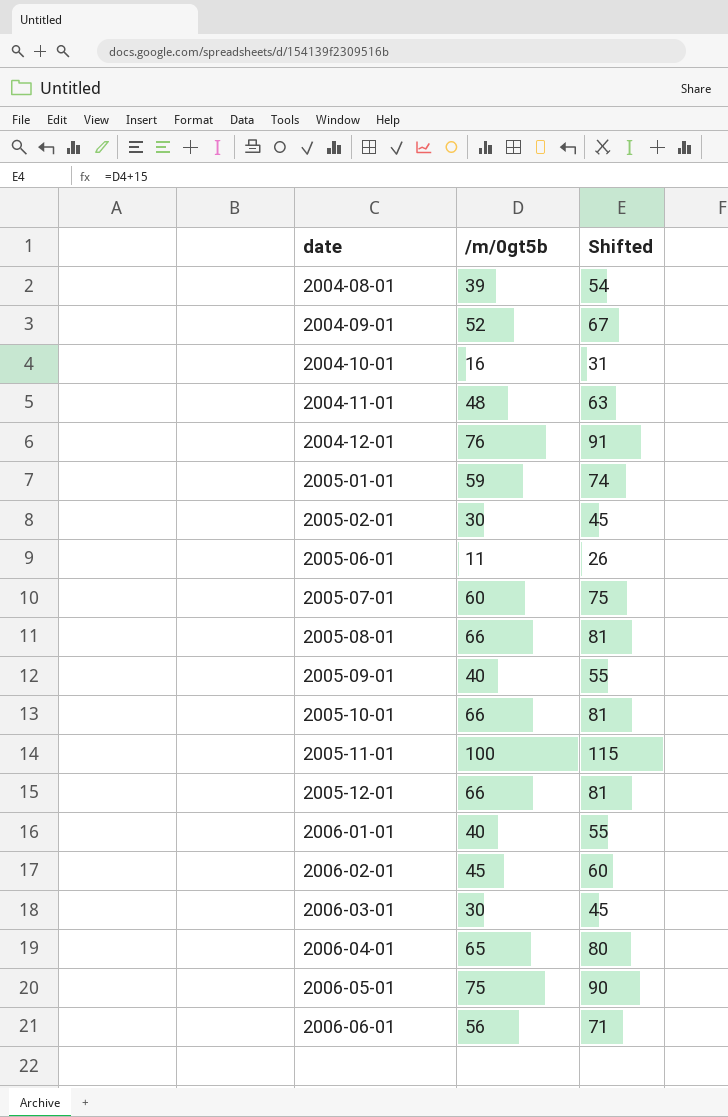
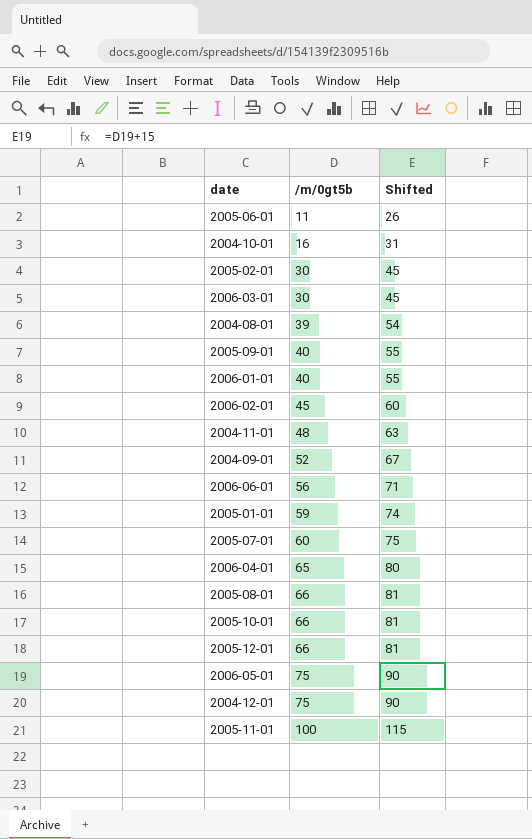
row order: date ascending -> /m/0gt5b ascending
2004-12-01 | /m/0gt5b: 76 -> 75
2004-12-01 | Shifted: 91 -> 90

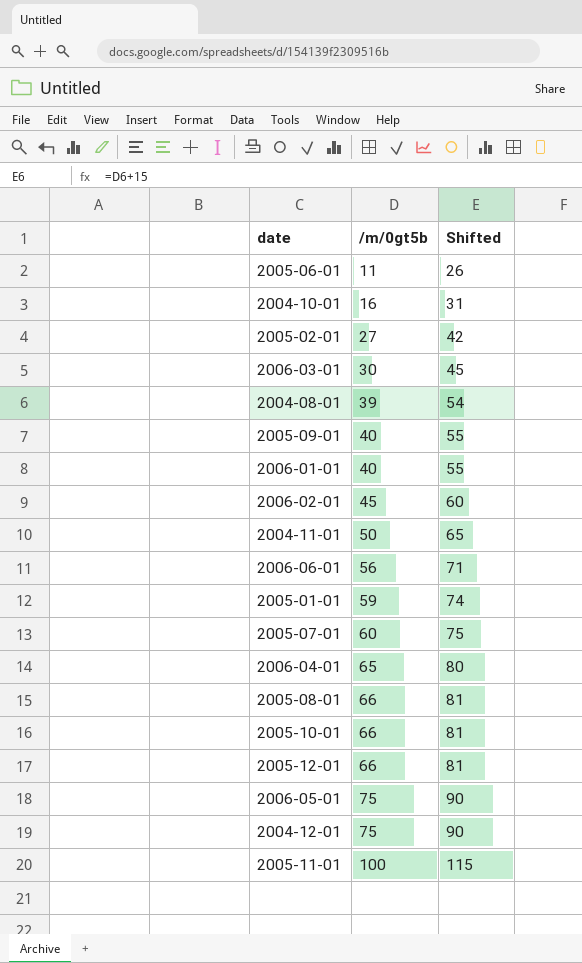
row 2004-09-01: 52 | 67 -> none
2005-02-01 | /m/0gt5b: 30 -> 27
2005-02-01 | Shifted: 45 -> 42
2004-11-01 | /m/0gt5b: 48 -> 50
2004-11-01 | Shifted: 63 -> 65

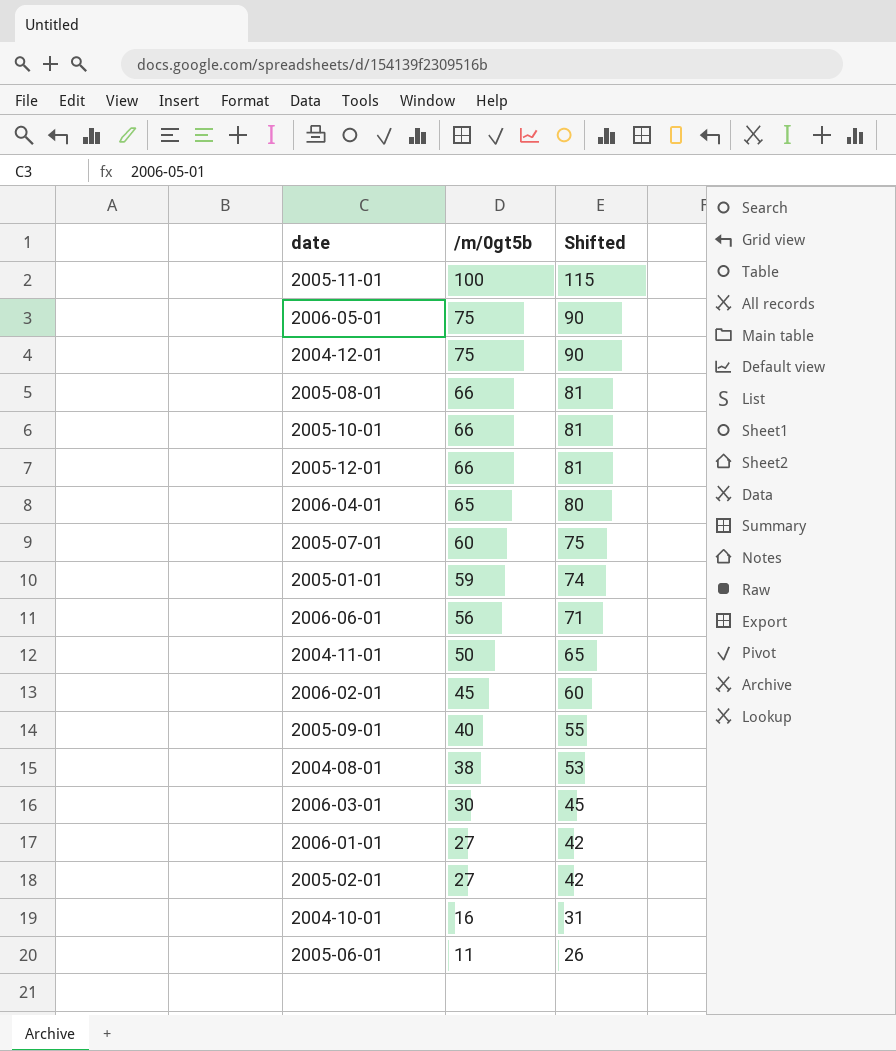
row order: /m/0gt5b ascending -> /m/0gt5b descending
2004-08-01 | /m/0gt5b: 39 -> 38
2004-08-01 | Shifted: 54 -> 53
2006-01-01 | /m/0gt5b: 40 -> 27
2006-01-01 | Shifted: 55 -> 42

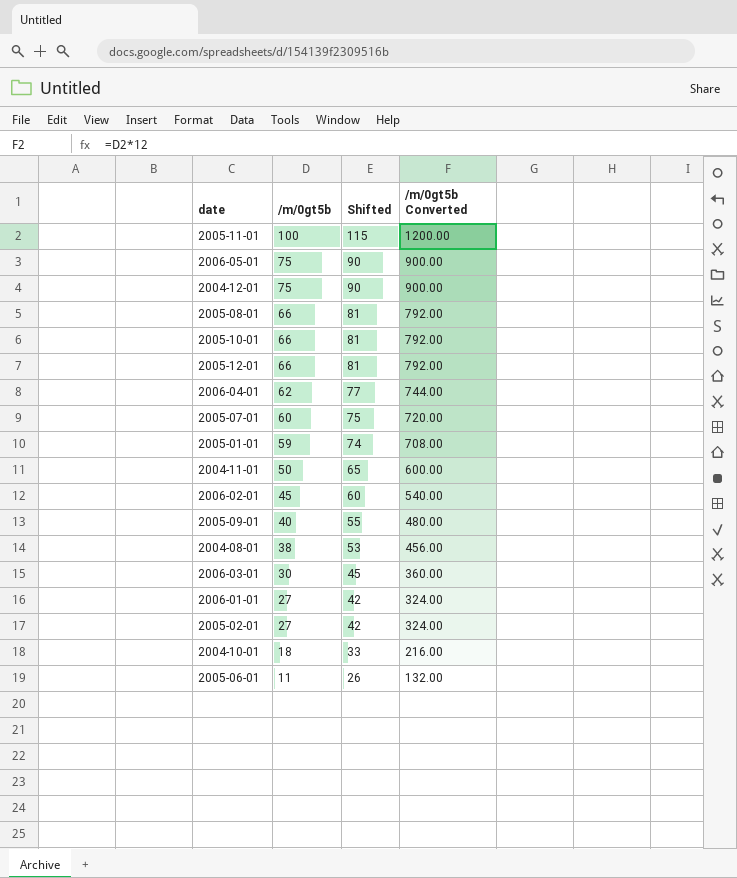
column /m/0gt5b Converted | formula: none -> [/m/0gt5b] * 12
row 2006-06-01: 56 | 71 -> none
2006-04-01 | /m/0gt5b: 65 -> 62
2006-04-01 | Shifted: 80 -> 77
2004-10-01 | /m/0gt5b: 16 -> 18
2004-10-01 | Shifted: 31 -> 33

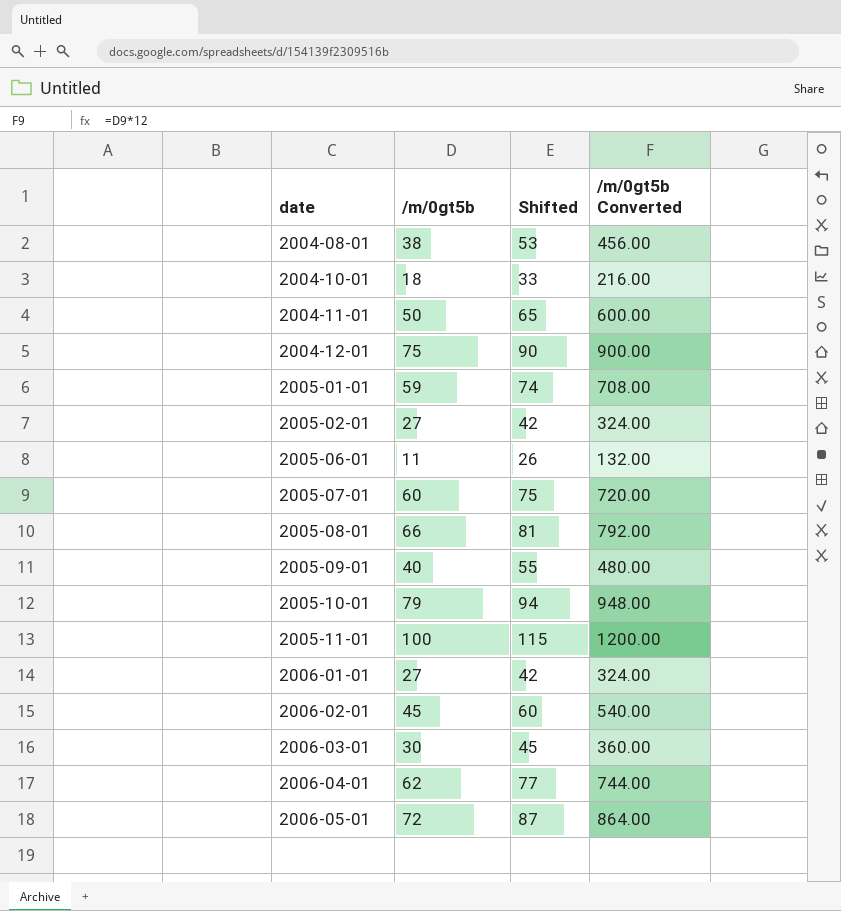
row order: /m/0gt5b descending -> date ascending
row 2005-12-01: 66 | 81 | 792.00 -> none
2005-10-01 | /m/0gt5b: 66 -> 79
2005-10-01 | Shifted: 81 -> 94
2005-10-01 | /m/0gt5b Converted: 792.00 -> 948.00
2006-05-01 | /m/0gt5b: 75 -> 72
2006-05-01 | Shifted: 90 -> 87
2006-05-01 | /m/0gt5b Converted: 900.00 -> 864.00

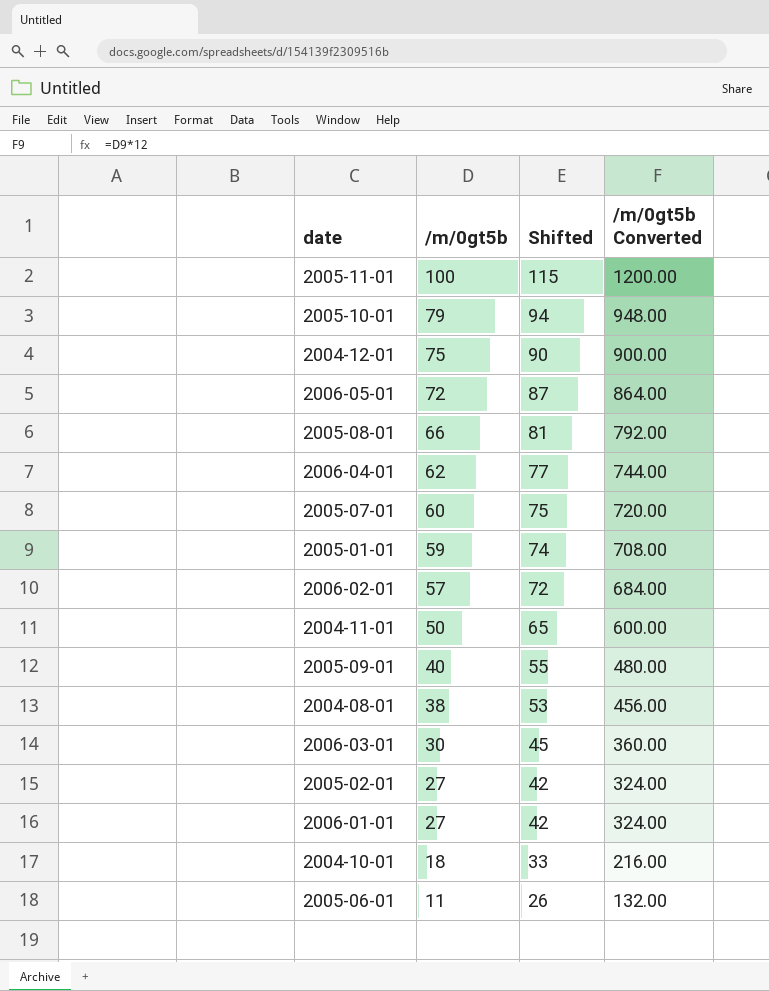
row order: date ascending -> /m/0gt5b descending
2006-02-01 | /m/0gt5b: 45 -> 57
2006-02-01 | Shifted: 60 -> 72
2006-02-01 | /m/0gt5b Converted: 540.00 -> 684.00

